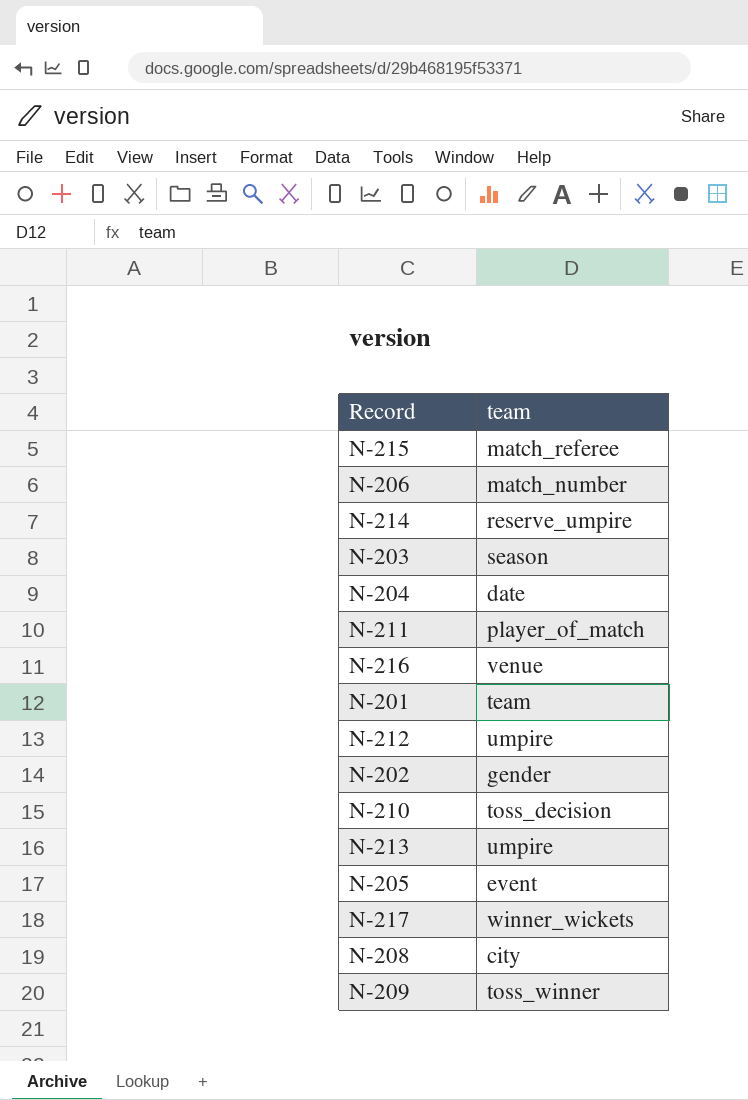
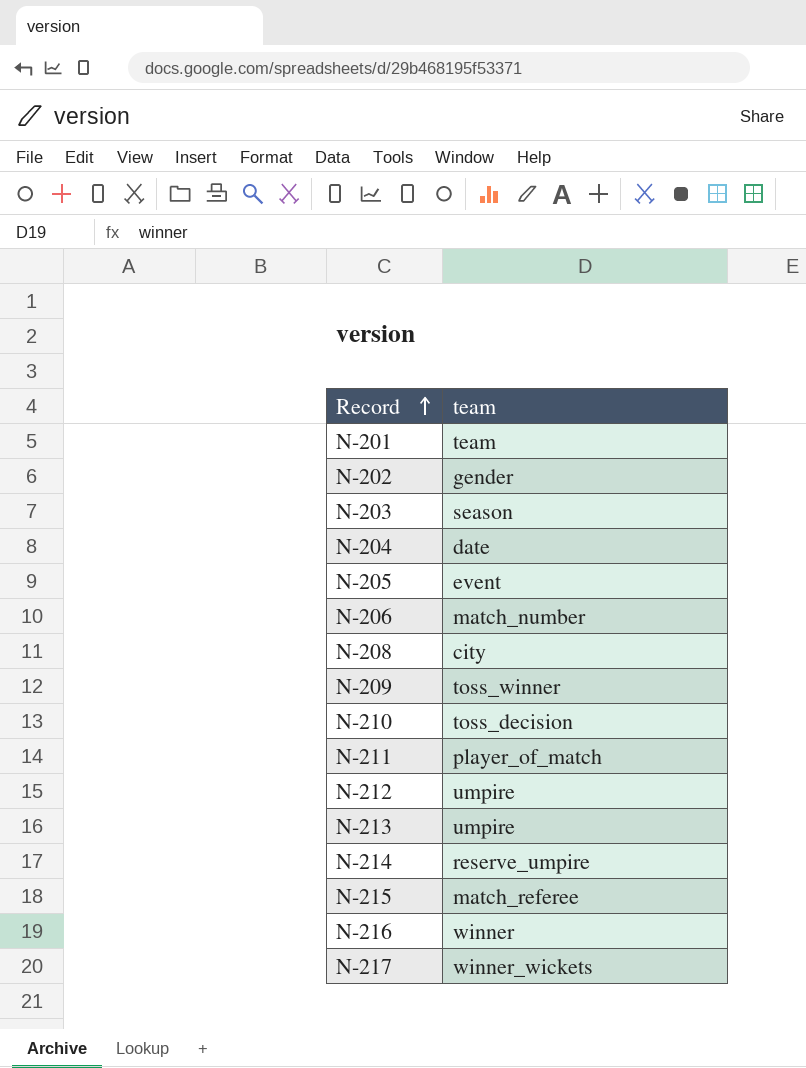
row order: none -> Record ascending
N-216 | team: venue -> winner

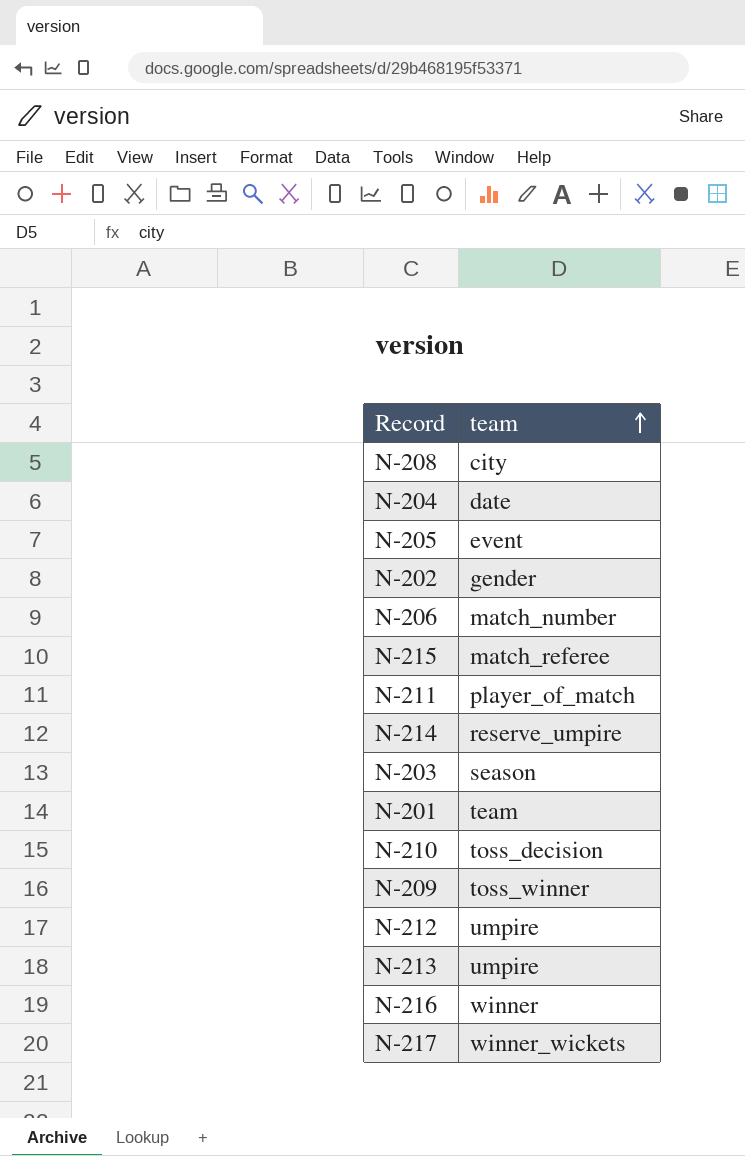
row order: Record ascending -> team ascending

